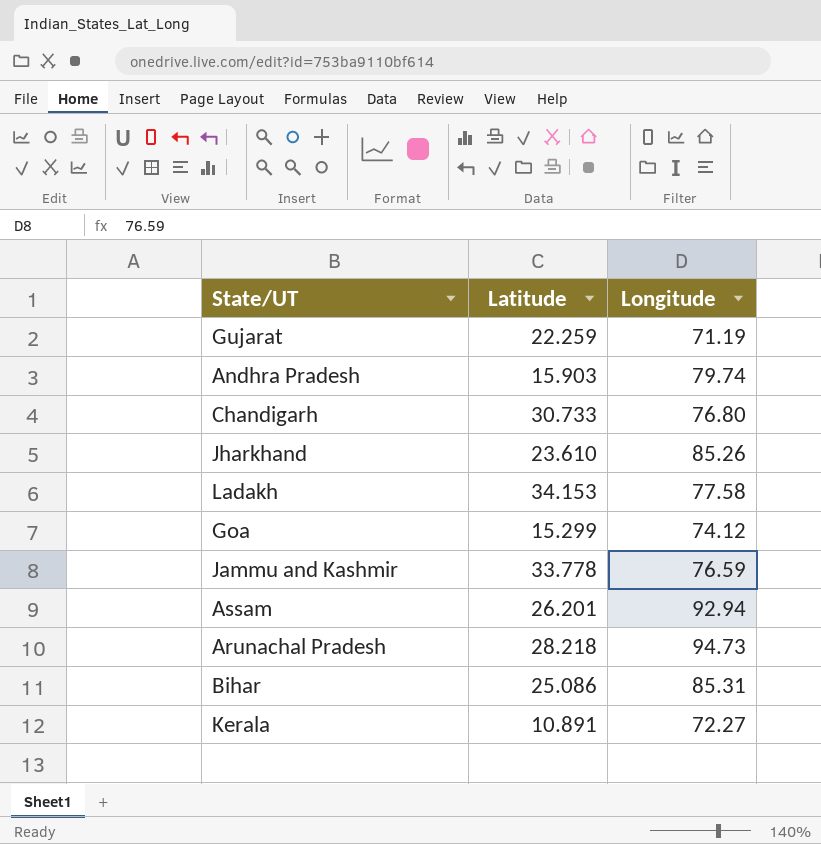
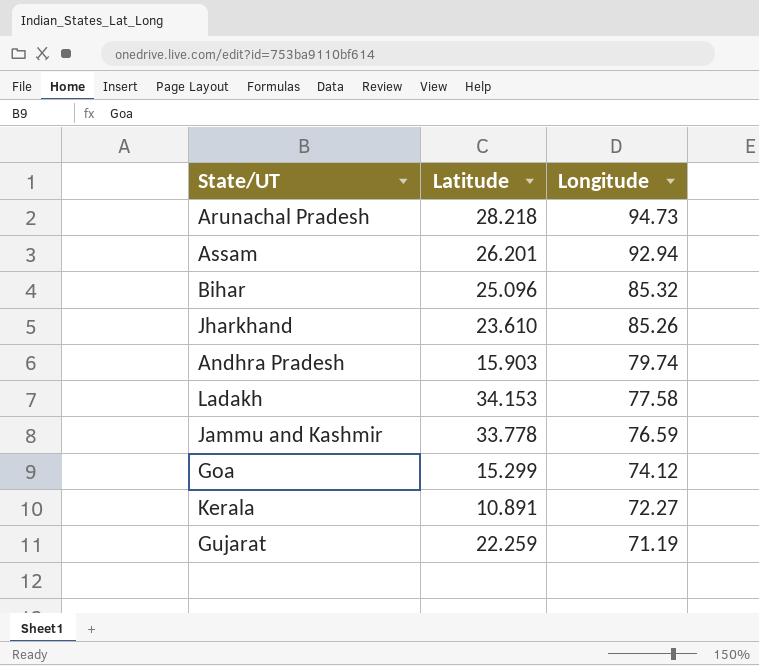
row order: none -> Longitude descending
row Chandigarh: 30.733 | 76.80 -> none
Bihar | Latitude: 25.086 -> 25.096
Bihar | Longitude: 85.31 -> 85.32

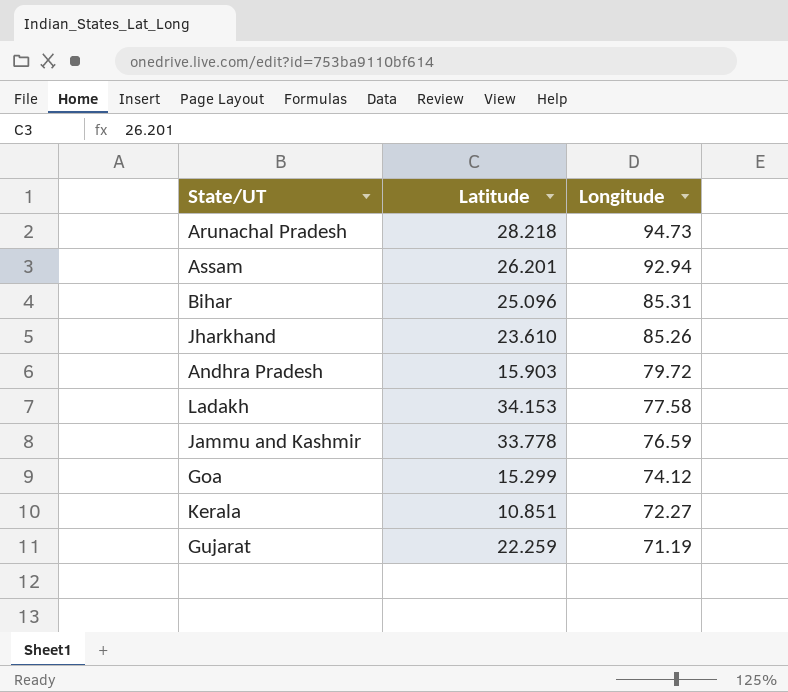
Bihar | Longitude: 85.32 -> 85.31
Andhra Pradesh | Longitude: 79.74 -> 79.72
Kerala | Latitude: 10.891 -> 10.851

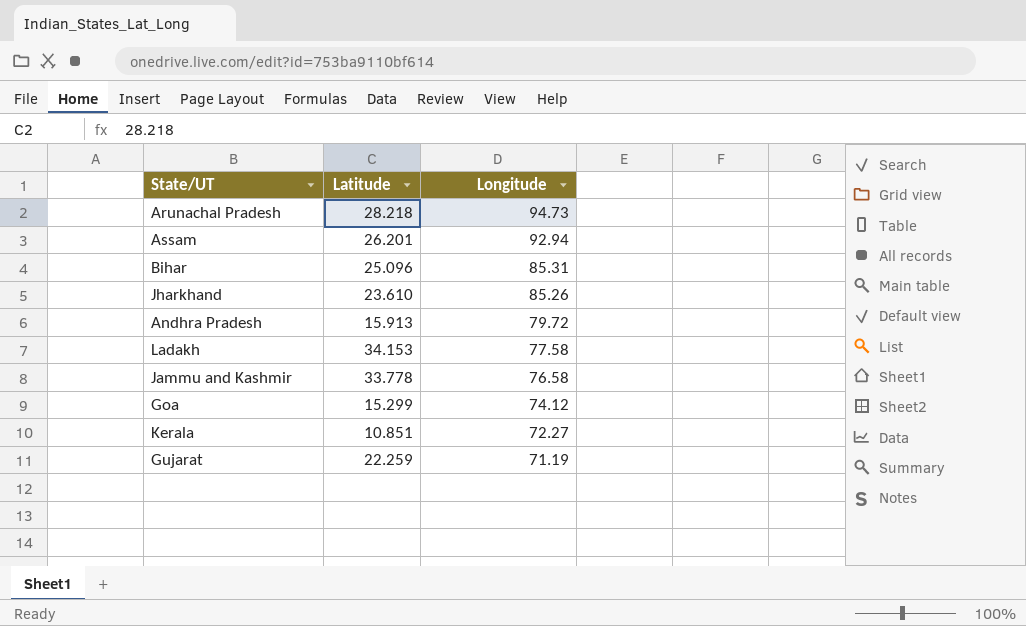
Andhra Pradesh | Latitude: 15.903 -> 15.913
Jammu and Kashmir | Longitude: 76.59 -> 76.58

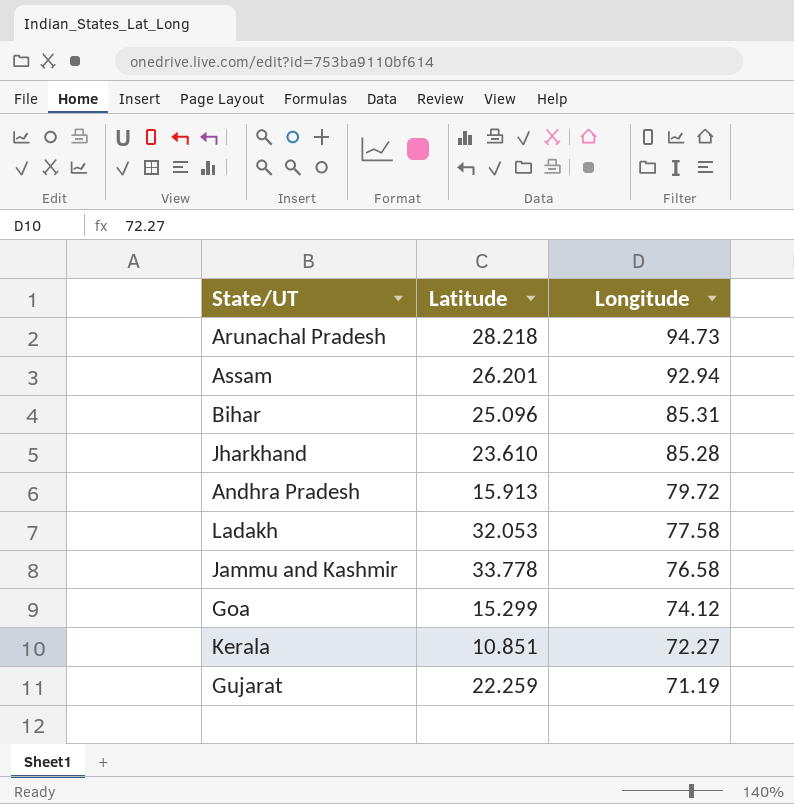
Jharkhand | Longitude: 85.26 -> 85.28
Ladakh | Latitude: 34.153 -> 32.053

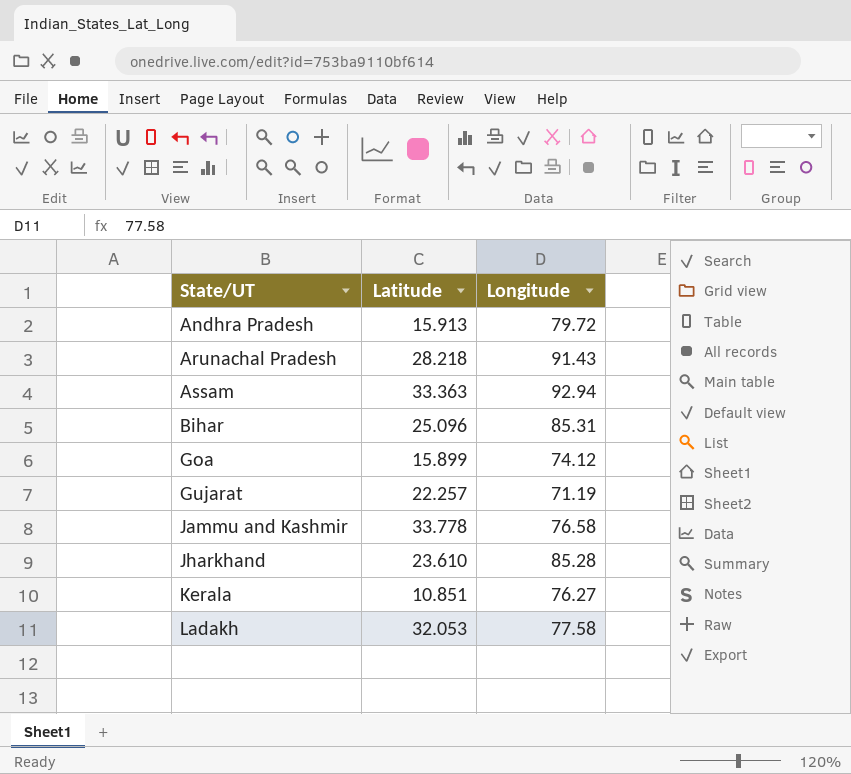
row order: Longitude descending -> State/UT ascending
Arunachal Pradesh | Longitude: 94.73 -> 91.43
Assam | Latitude: 26.201 -> 33.363
Goa | Latitude: 15.299 -> 15.899
Gujarat | Latitude: 22.259 -> 22.257
Kerala | Longitude: 72.27 -> 76.27

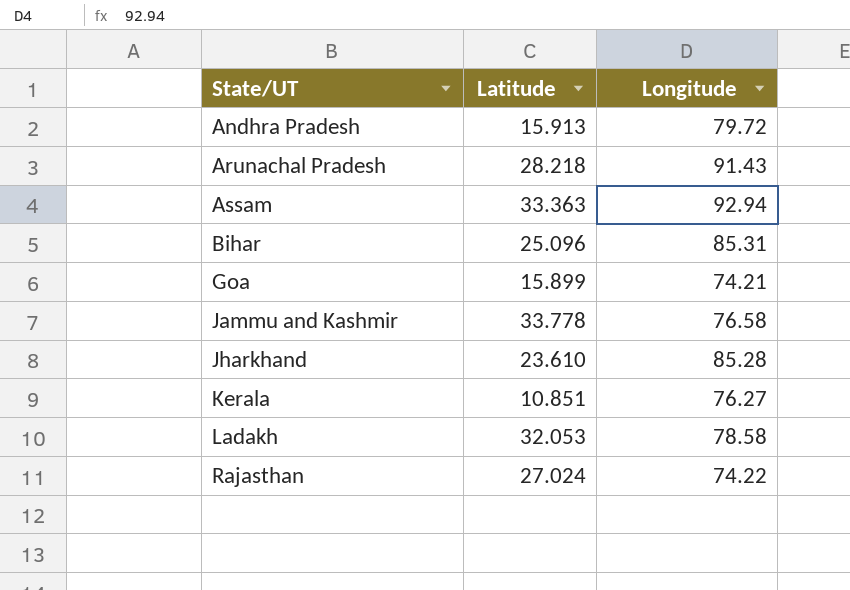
row Gujarat: 22.257 | 71.19 -> none
Goa | Longitude: 74.12 -> 74.21
Ladakh | Longitude: 77.58 -> 78.58
row Rajasthan: none -> 27.024 | 74.22

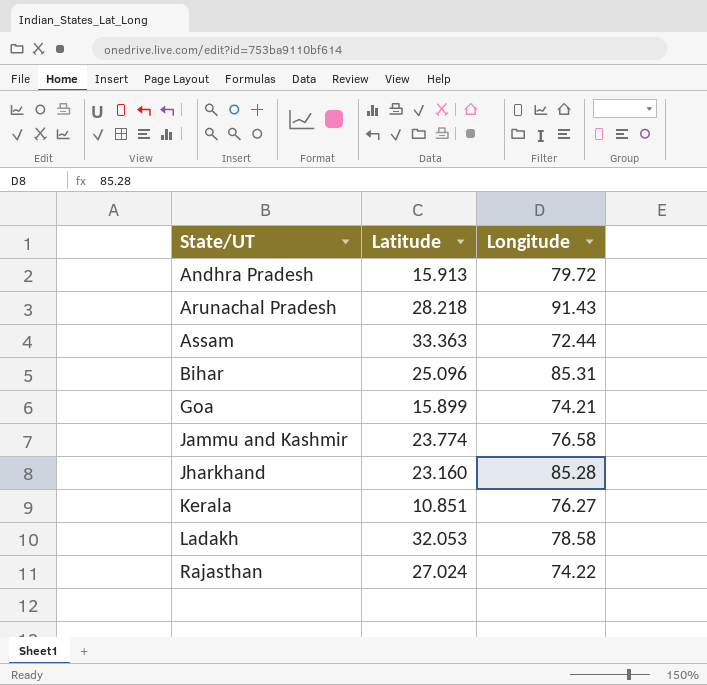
Assam | Longitude: 92.94 -> 72.44
Jammu and Kashmir | Latitude: 33.778 -> 23.774
Jharkhand | Latitude: 23.610 -> 23.160

